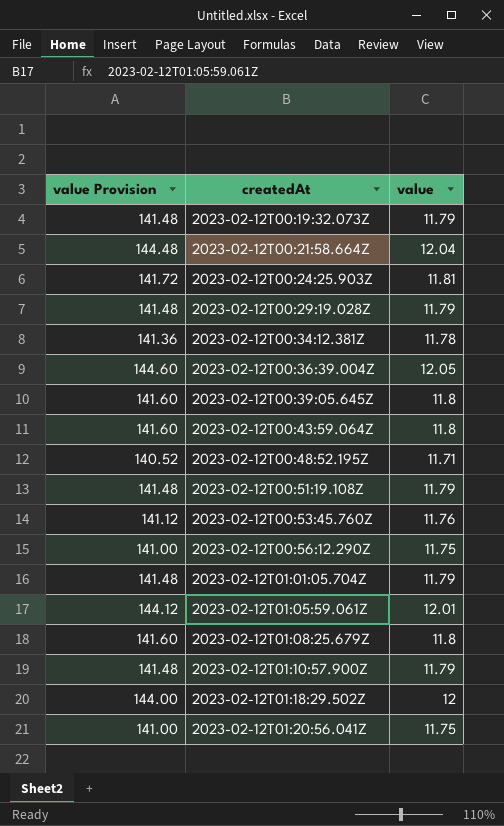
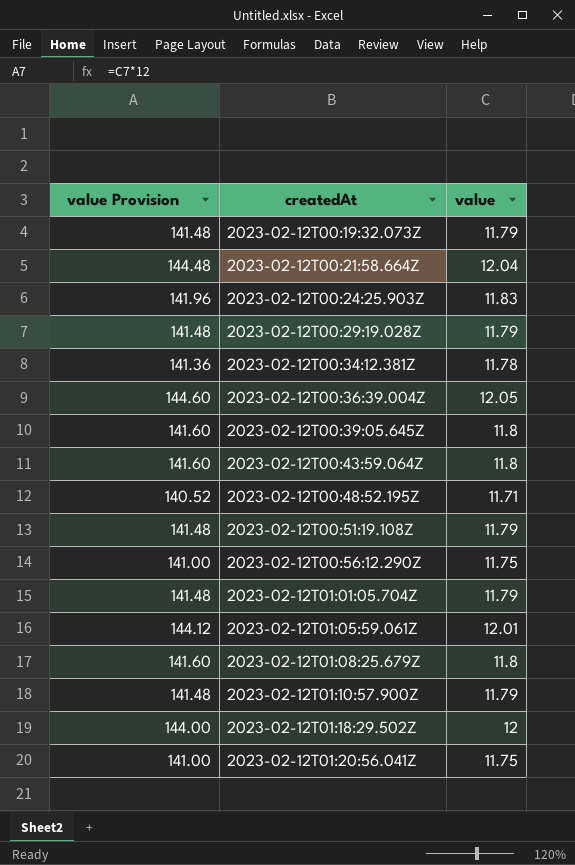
row 2023-02-12T00:53:45.760Z: 141.12 | 11.76 -> none
2023-02-12T00:24:25.903Z | value Provision: 141.72 -> 141.96
2023-02-12T00:24:25.903Z | value: 11.81 -> 11.83

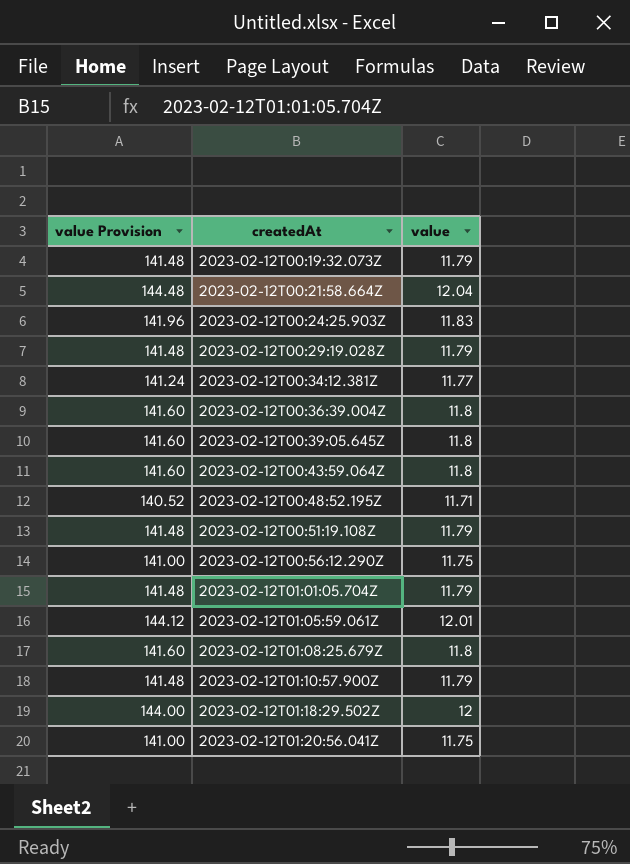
2023-02-12T00:34:12.381Z | value Provision: 141.36 -> 141.24
2023-02-12T00:34:12.381Z | value: 11.78 -> 11.77
2023-02-12T00:36:39.004Z | value Provision: 144.60 -> 141.60
2023-02-12T00:36:39.004Z | value: 12.05 -> 11.8

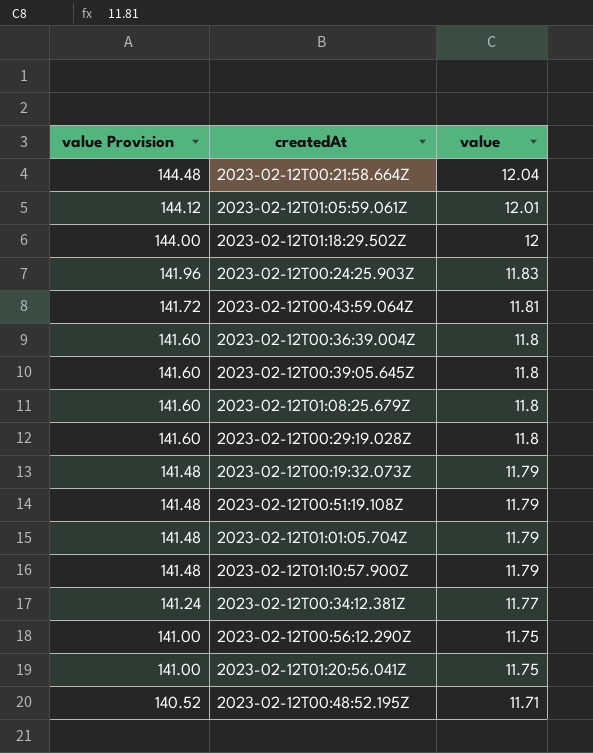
row order: createdAt ascending -> value Provision descending
2023-02-12T00:43:59.064Z | value Provision: 141.60 -> 141.72
2023-02-12T00:43:59.064Z | value: 11.8 -> 11.81
2023-02-12T00:29:19.028Z | value Provision: 141.48 -> 141.60
2023-02-12T00:29:19.028Z | value: 11.79 -> 11.8

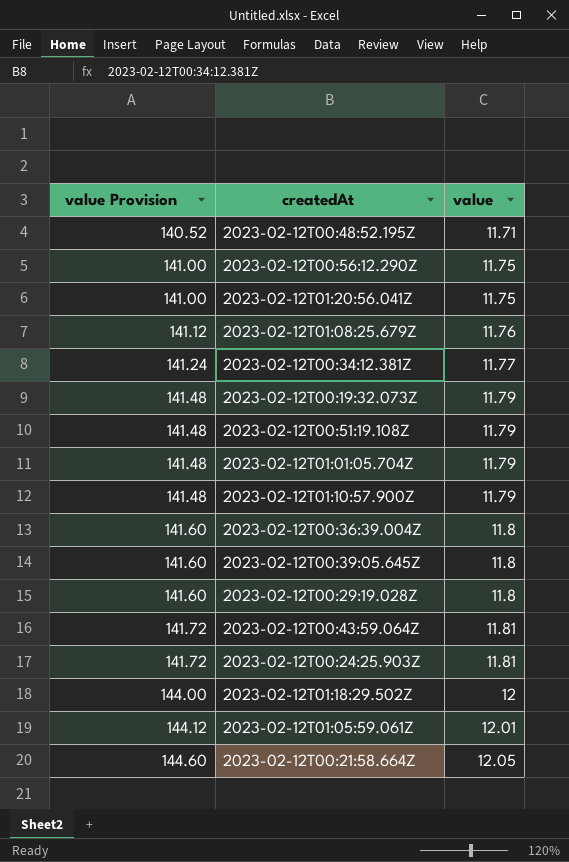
row order: value Provision descending -> value Provision ascending
2023-02-12T01:08:25.679Z | value Provision: 141.60 -> 141.12
2023-02-12T01:08:25.679Z | value: 11.8 -> 11.76
2023-02-12T00:24:25.903Z | value Provision: 141.96 -> 141.72
2023-02-12T00:24:25.903Z | value: 11.83 -> 11.81
2023-02-12T00:21:58.664Z | value Provision: 144.48 -> 144.60
2023-02-12T00:21:58.664Z | value: 12.04 -> 12.05

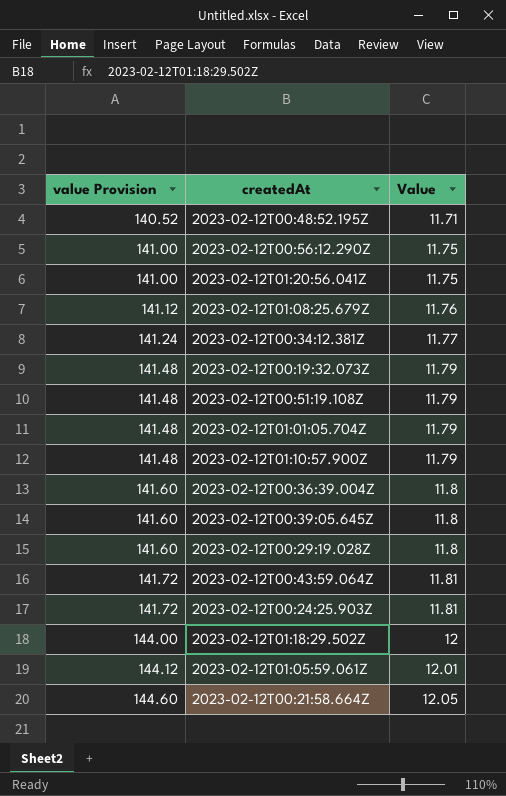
column name: value -> Value

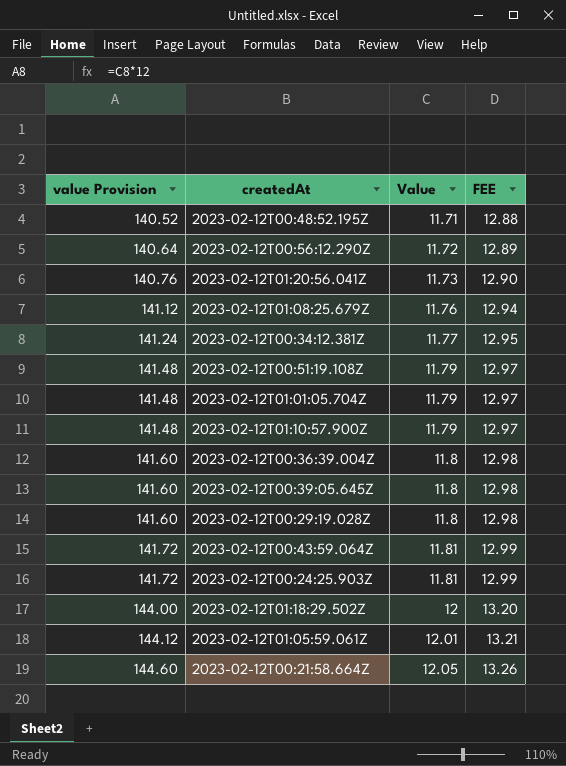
column FEE | formula: none -> [Value] * 1.1
row 2023-02-12T00:19:32.073Z: 141.48 | 11.79 -> none
2023-02-12T00:56:12.290Z | value Provision: 141.00 -> 140.64
2023-02-12T00:56:12.290Z | Value: 11.75 -> 11.72
2023-02-12T01:20:56.041Z | value Provision: 141.00 -> 140.76
2023-02-12T01:20:56.041Z | Value: 11.75 -> 11.73

